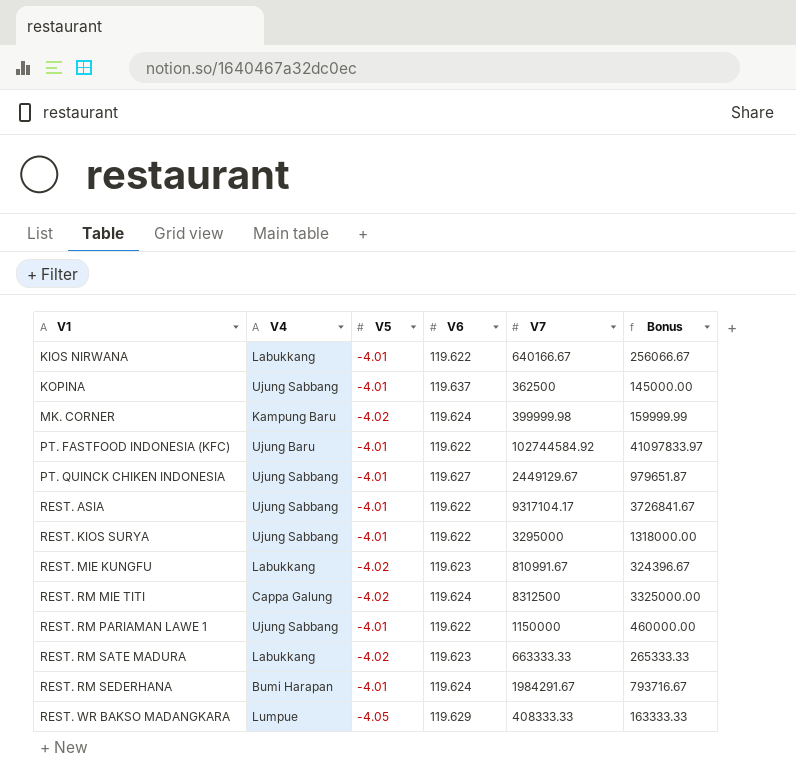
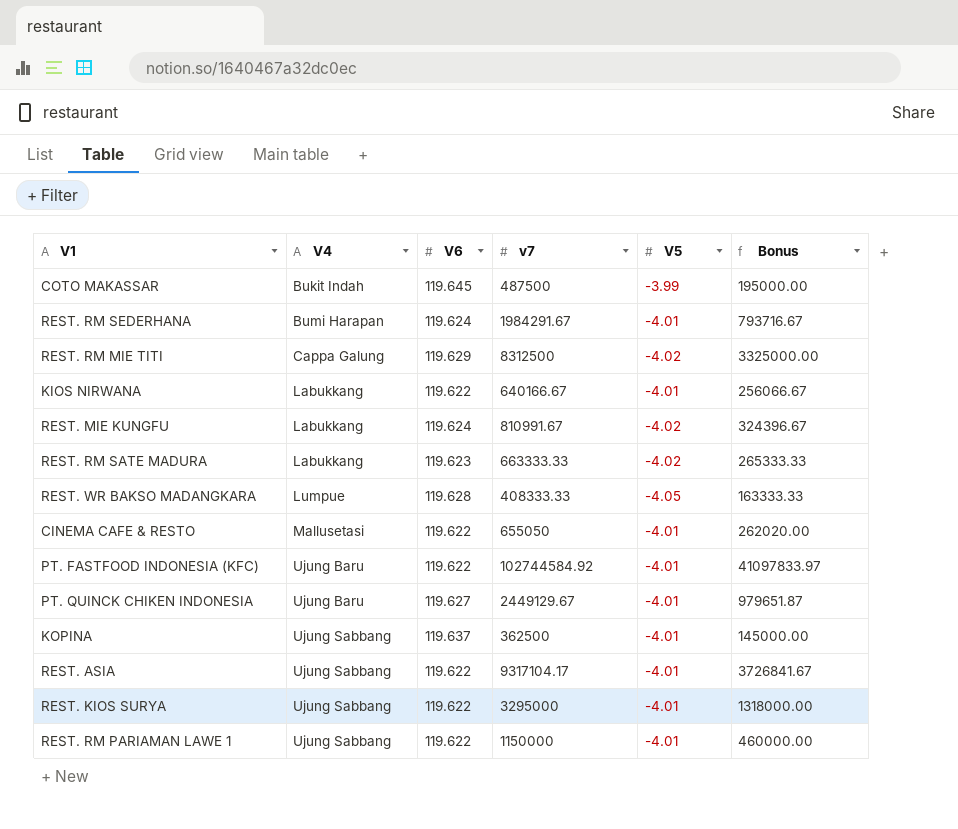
row order: V1 ascending -> V4 ascending
column name: V7 -> v7
column V5 | position: 3 -> 5
row MK. CORNER: Kampung Baru | -4.02 | 119.624 | 399999.98 | 159999.99 -> none
row COTO MAKASSAR: none -> Bukit Indah | 119.645 | 487500 | -3.99 | 195000.00
REST. RM MIE TITI | V6: 119.624 -> 119.629
REST. MIE KUNGFU | V6: 119.623 -> 119.624
REST. WR BAKSO MADANGKARA | V6: 119.629 -> 119.628
row CINEMA CAFE & RESTO: none -> Mallusetasi | 119.622 | 655050 | -4.01 | 262020.00
PT. QUINCK CHIKEN INDONESIA | V4: Ujung Sabbang -> Ujung Baru

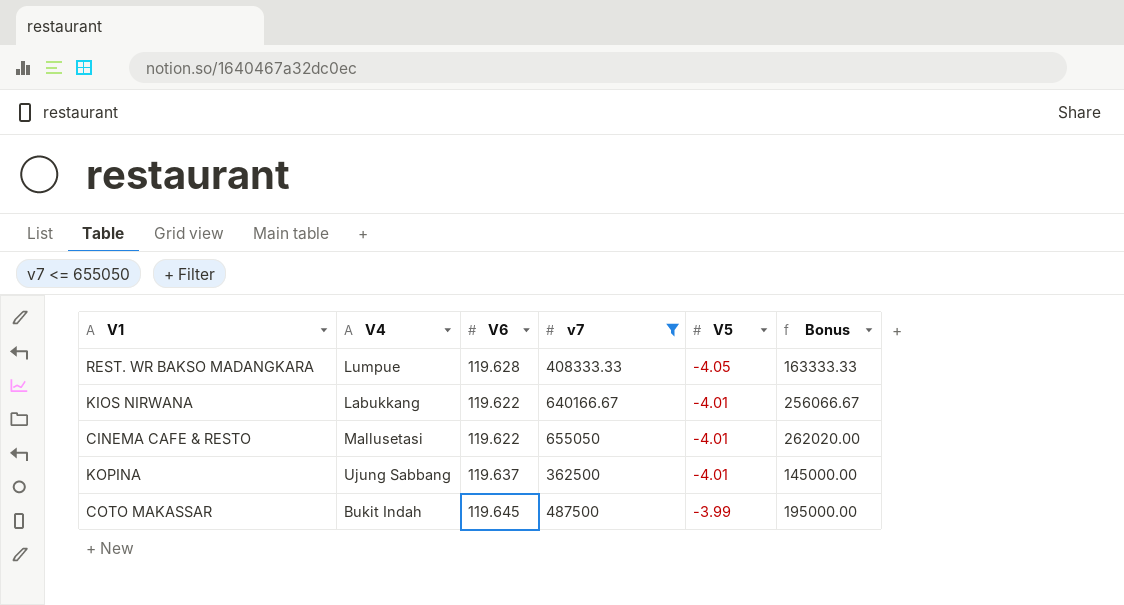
filter: none -> v7 <= 655050
row order: V4 ascending -> V5 ascending

